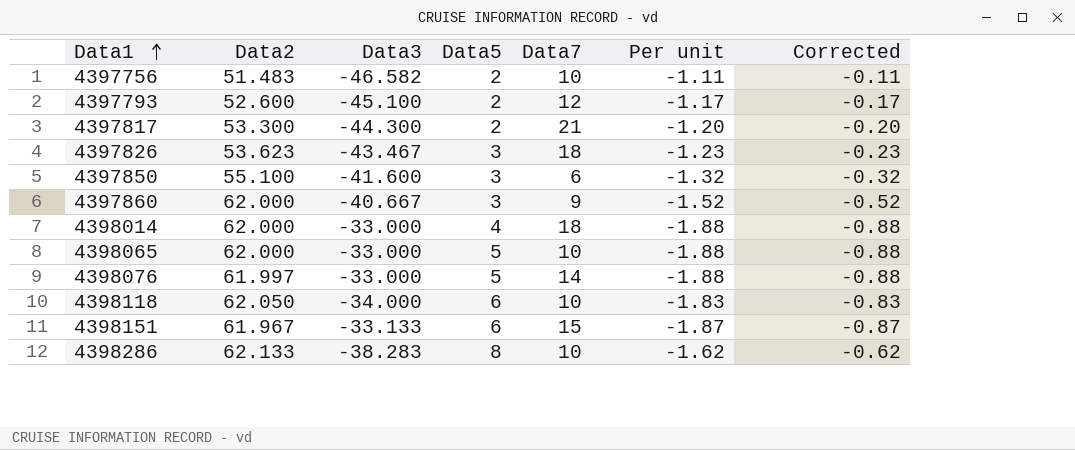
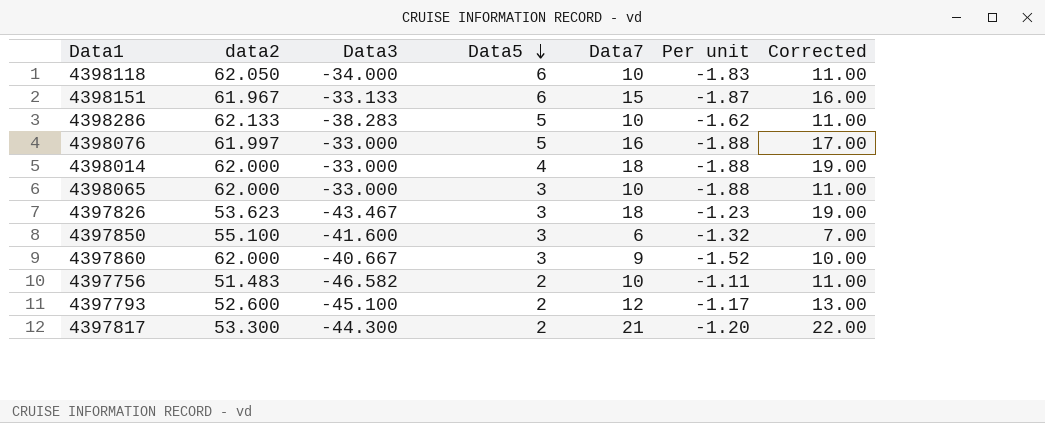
row order: Data1 ascending -> Data5 descending
column name: Data2 -> data2
column Corrected | formula: [Per unit] + 1 -> [Data7] + 1
4398286 | Data5: 8 -> 5
4398076 | Data7: 14 -> 16
4398065 | Data5: 5 -> 3

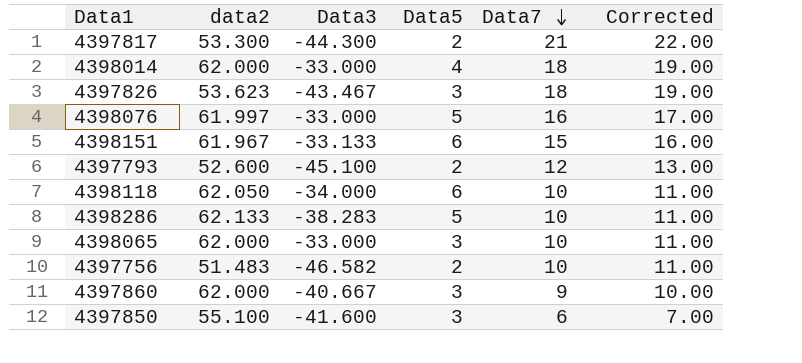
row order: Data5 descending -> Data7 descending
column Per unit | formula: [data2] / [Data3] -> none

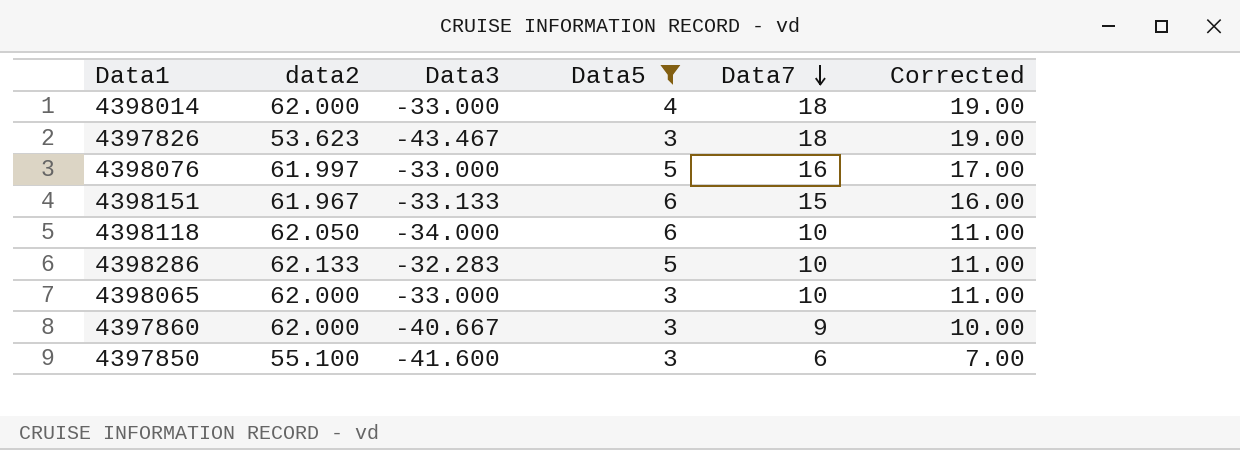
filter: none -> Data5 != 2
4398286 | Data3: -38.283 -> -32.283

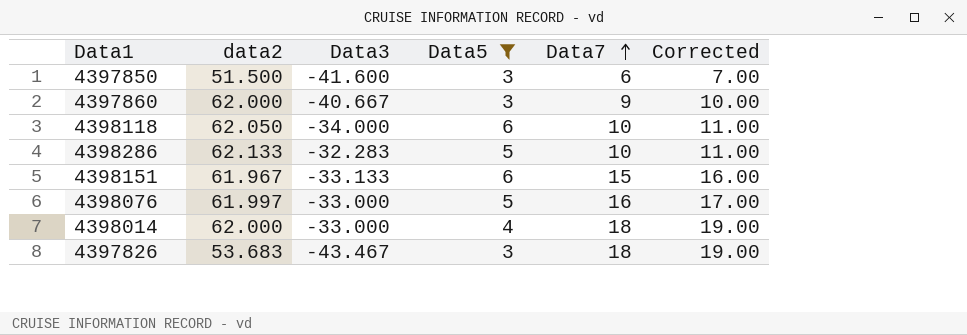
row order: Data7 descending -> Data7 ascending
row 4398065: 62.000 | -33.000 | 3 | 10 | 11.00 -> none
4397850 | data2: 55.100 -> 51.500
4397826 | data2: 53.623 -> 53.683

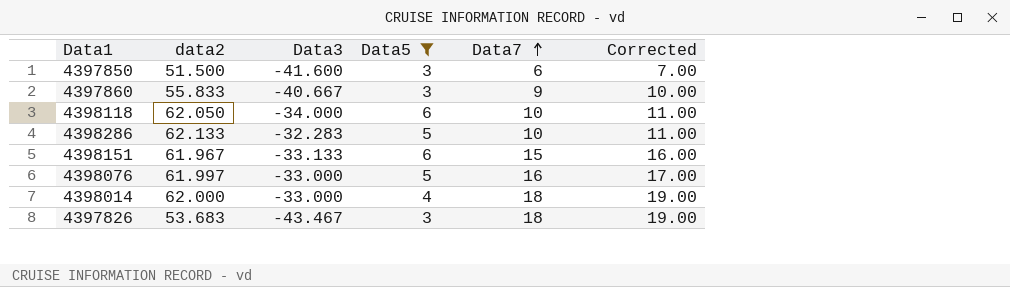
4397860 | data2: 62.000 -> 55.833

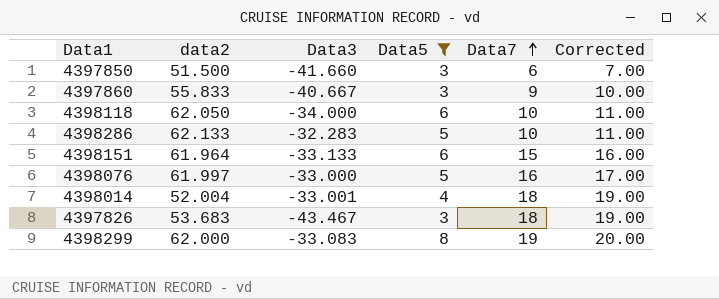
4397850 | Data3: -41.600 -> -41.660
4398151 | data2: 61.967 -> 61.964
4398014 | data2: 62.000 -> 52.004
4398014 | Data3: -33.000 -> -33.001
row 4398299: none -> 62.000 | -33.083 | 8 | 19 | 20.00

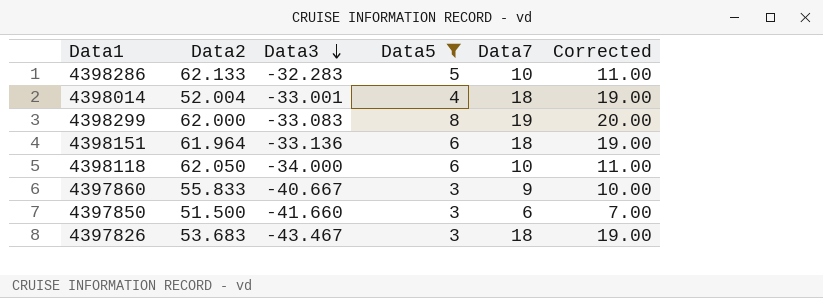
row order: Data7 ascending -> Data3 descending
column name: data2 -> Data2
row 4398076: 61.997 | -33.000 | 5 | 16 | 17.00 -> none
4398151 | Data3: -33.133 -> -33.136
4398151 | Data7: 15 -> 18
4398151 | Corrected: 16.00 -> 19.00

